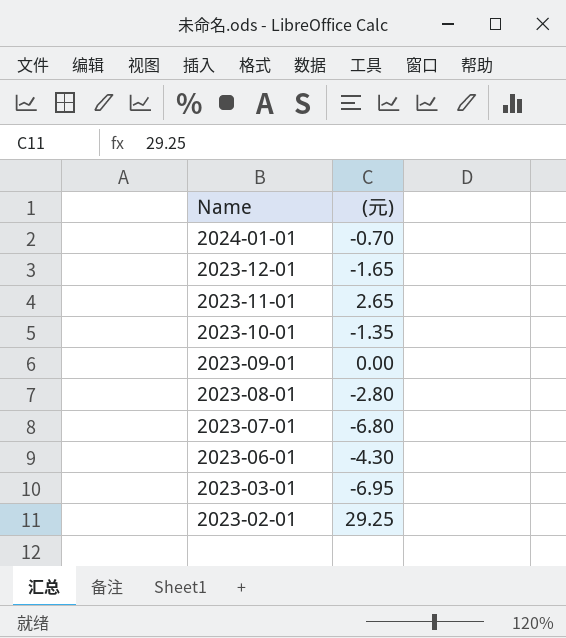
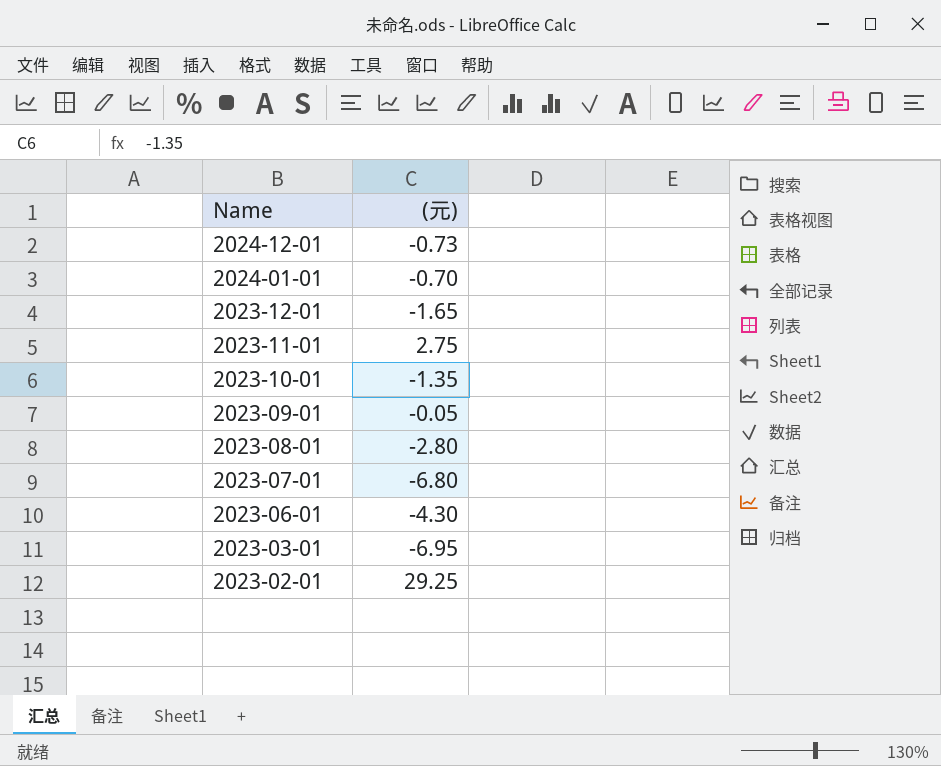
row 2024-12-01: none -> -0.73
2023-11-01 | (元): 2.65 -> 2.75
2023-09-01 | (元): 0.00 -> -0.05

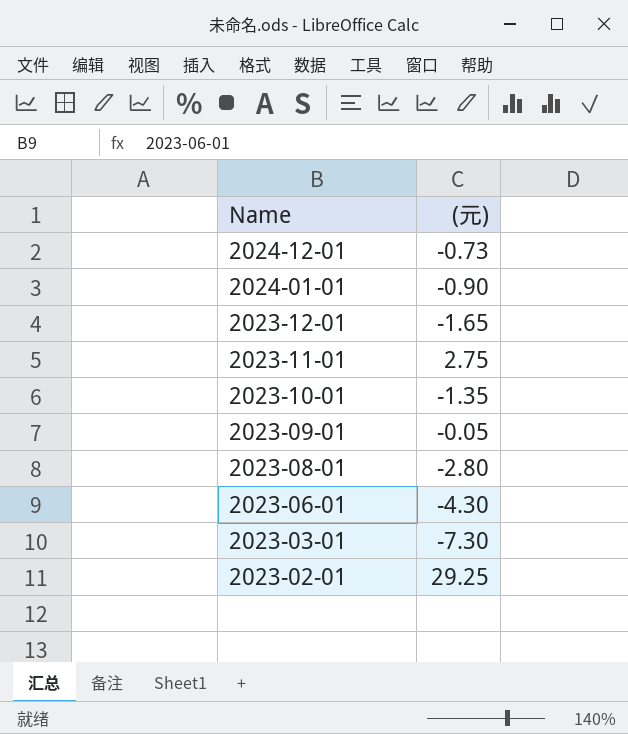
row 2023-07-01: -6.80 -> none
2024-01-01 | (元): -0.70 -> -0.90
2023-03-01 | (元): -6.95 -> -7.30

